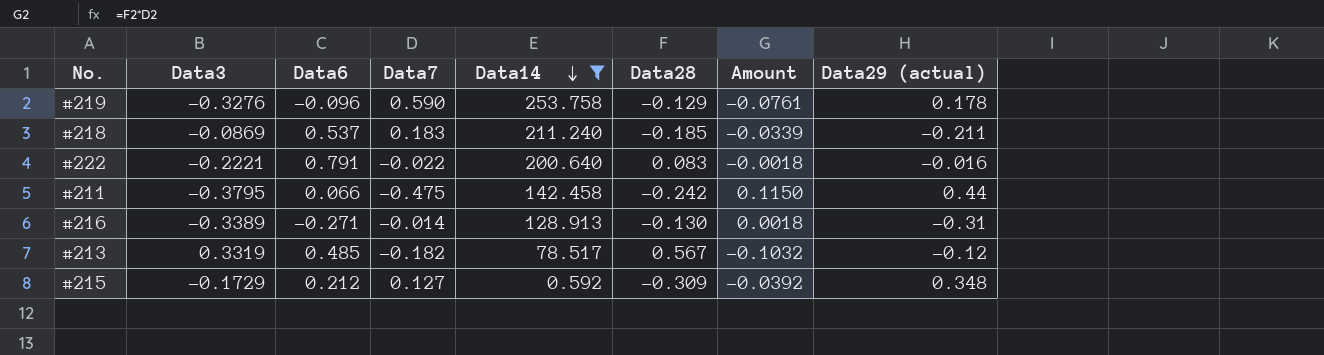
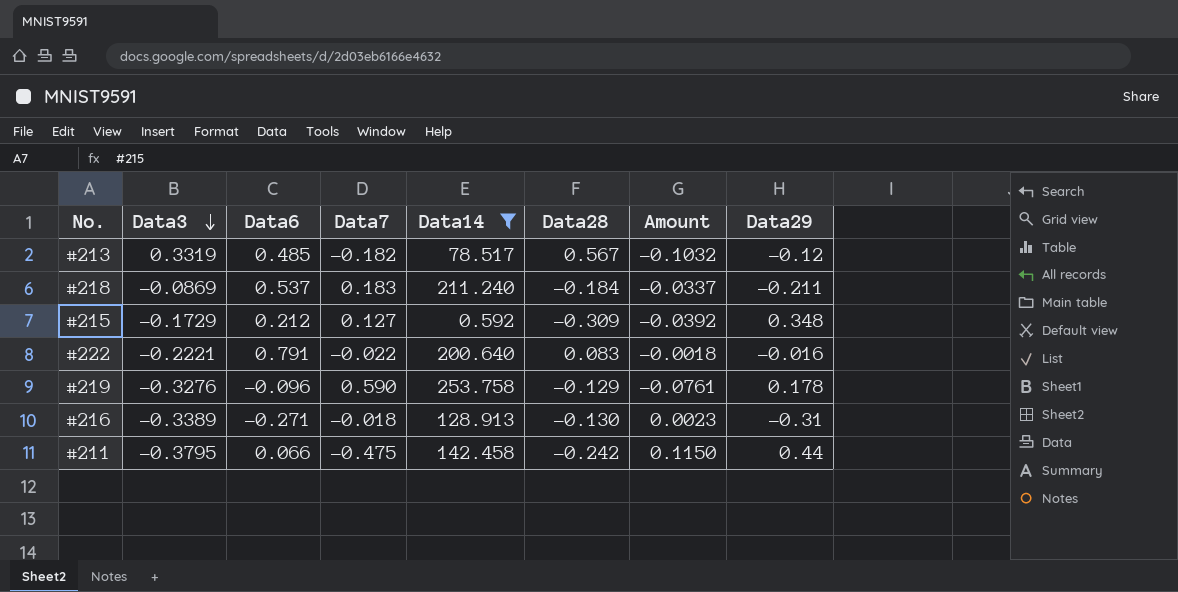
row order: Data14 descending -> Data3 descending
column name: Data29 (actual) -> Data29
#218 | Data28: -0.185 -> -0.184
#218 | Amount: -0.0339 -> -0.0337
#216 | Data7: -0.014 -> -0.018
#216 | Amount: 0.0018 -> 0.0023

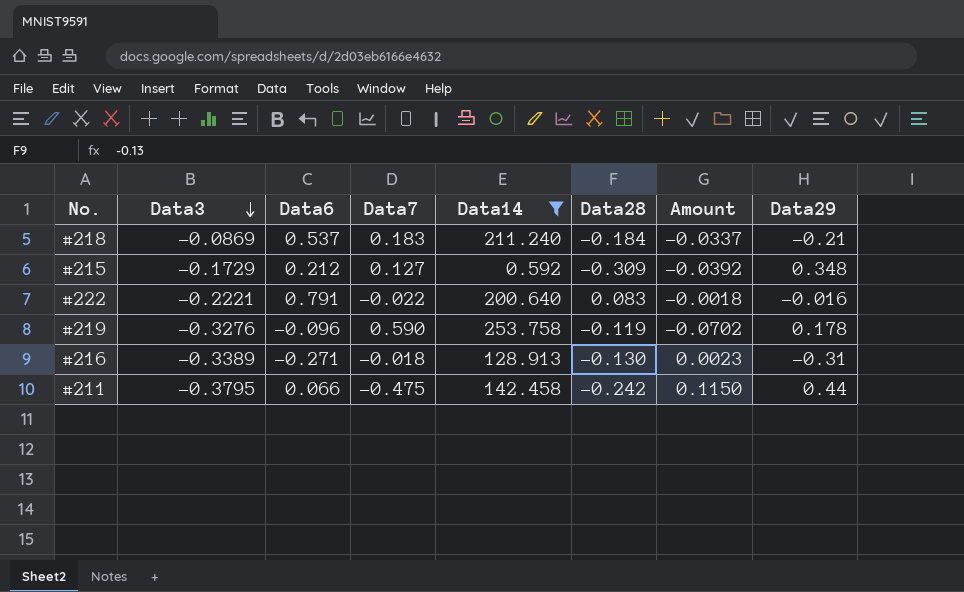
row #213: 0.3319 | 0.485 | -0.182 | 78.517 | 0.567 | -0.1032 | -0.12 -> none
#218 | Data29: -0.211 -> -0.21
#219 | Data28: -0.129 -> -0.119
#219 | Amount: -0.0761 -> -0.0702

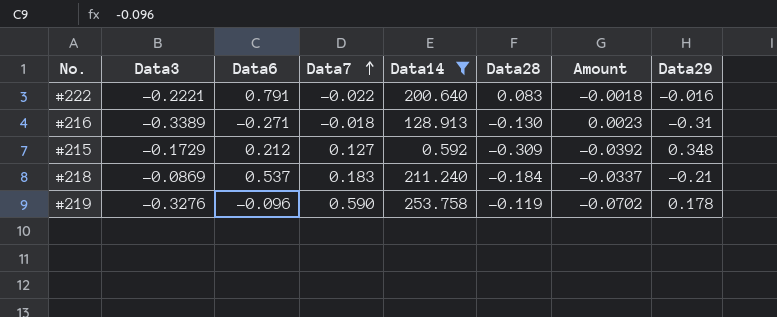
row order: Data3 descending -> Data7 ascending
row #211: -0.3795 | 0.066 | -0.475 | 142.458 | -0.242 | 0.1150 | 0.44 -> none

